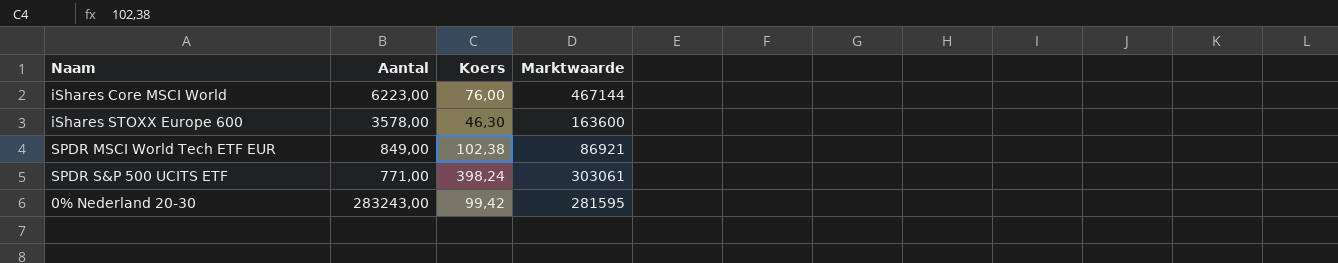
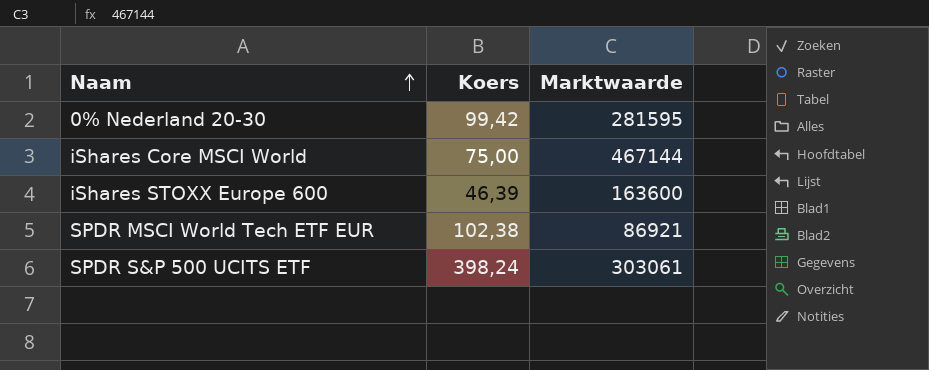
row order: none -> Naam ascending
column Aantal | position: 2 -> none
iShares Core MSCI World | Koers: 76,00 -> 75,00
iShares STOXX Europe 600 | Koers: 46,30 -> 46,39

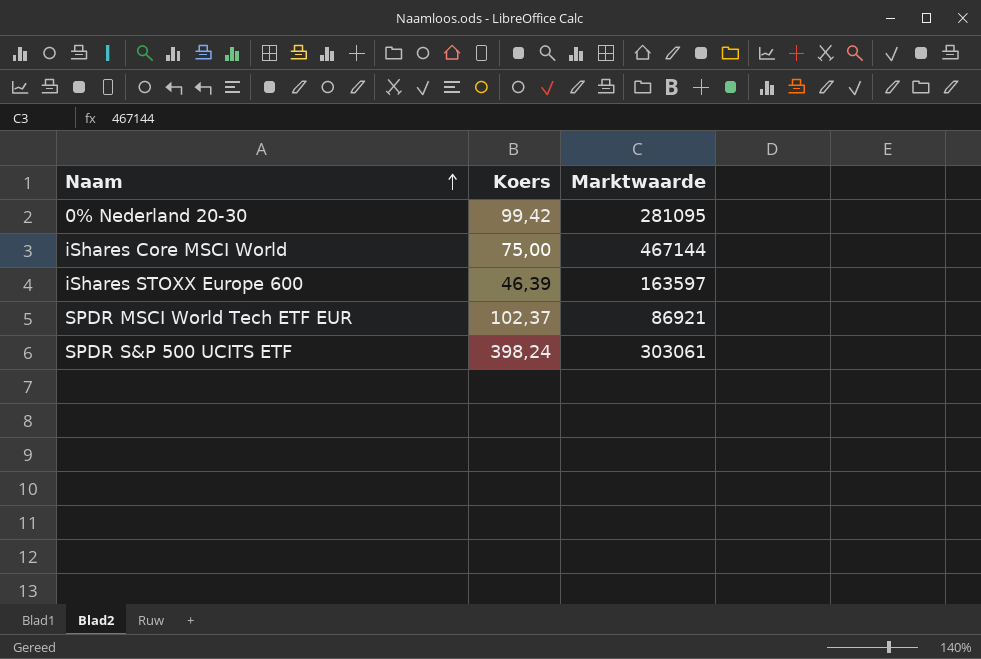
0% Nederland 20-30 | Marktwaarde: 281595 -> 281095
iShares STOXX Europe 600 | Marktwaarde: 163600 -> 163597
SPDR MSCI World Tech ETF EUR | Koers: 102,38 -> 102,37

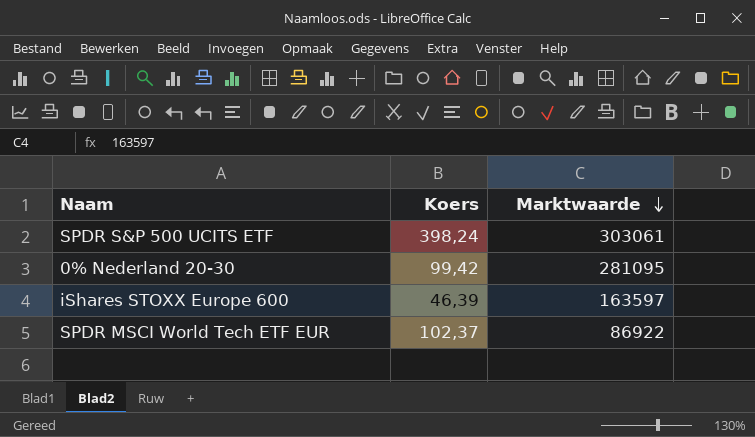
row order: Naam ascending -> Marktwaarde descending
row iShares Core MSCI World: 75,00 | 467144 -> none
SPDR MSCI World Tech ETF EUR | Marktwaarde: 86921 -> 86922

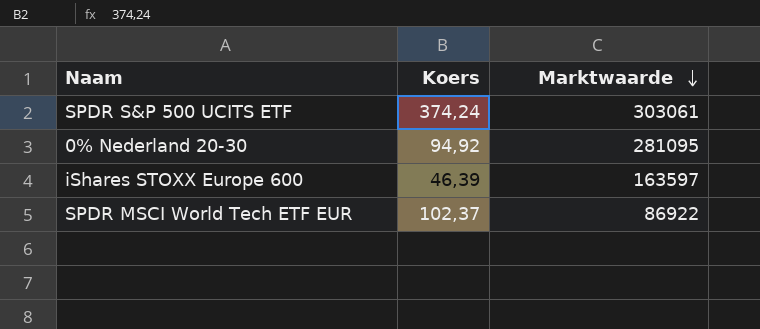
SPDR S&P 500 UCITS ETF | Koers: 398,24 -> 374,24
0% Nederland 20-30 | Koers: 99,42 -> 94,92

